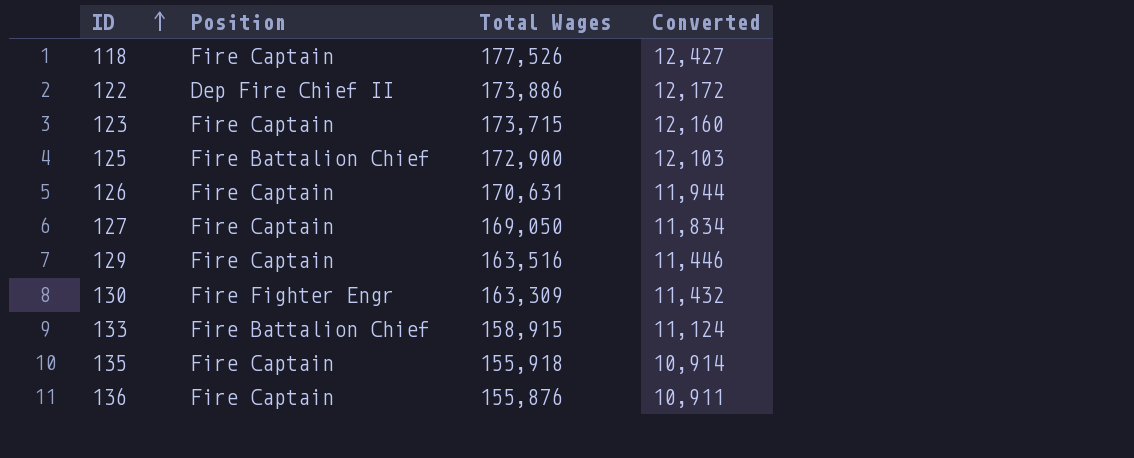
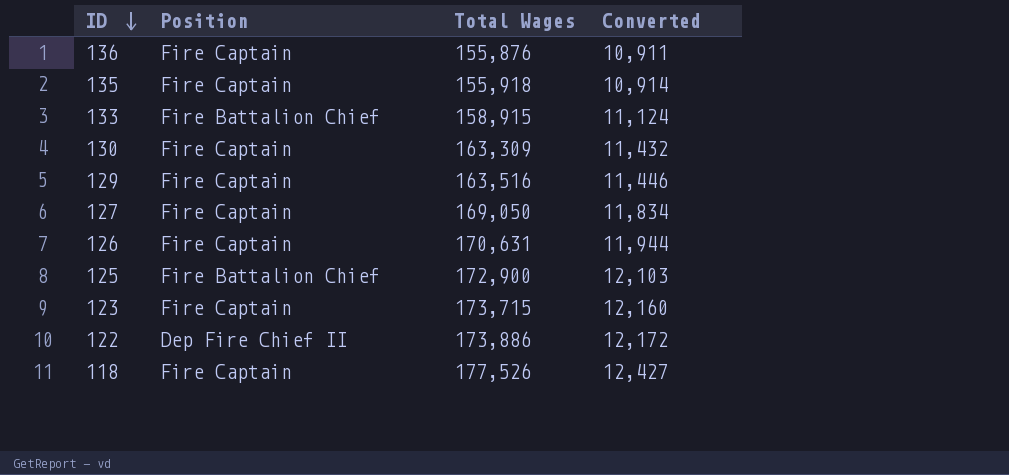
row order: ID ascending -> ID descending
130 | Position: Fire Fighter Engr -> Fire Captain

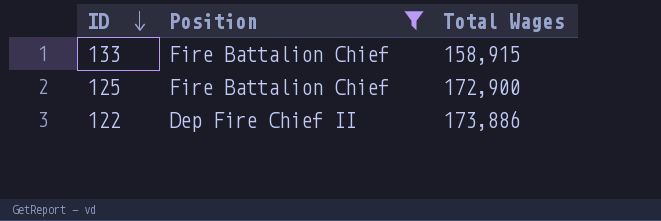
filter: none -> Position != Fire Captain
column Converted | formula: [Total Wages] * 0.07 -> none

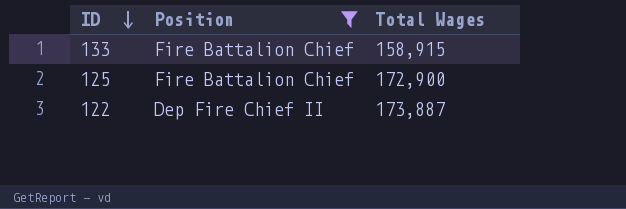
122 | Total Wages: 173,886 -> 173,887

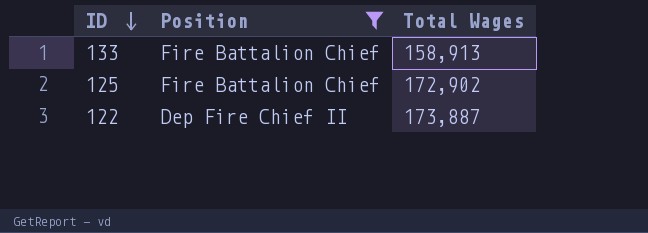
133 | Total Wages: 158,915 -> 158,913
125 | Total Wages: 172,900 -> 172,902

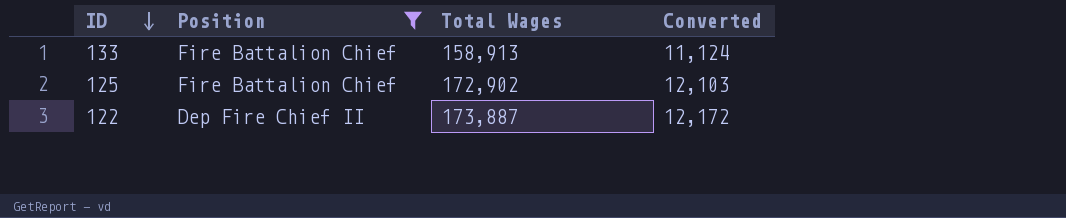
column Converted | formula: none -> [Total Wages] * 0.07

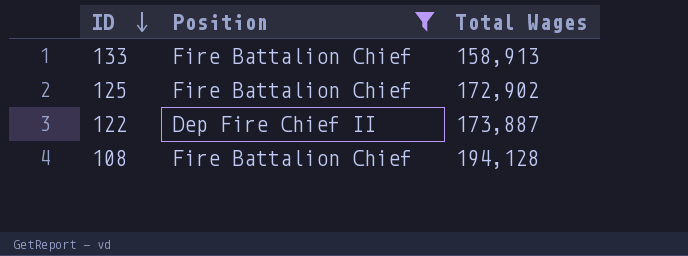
column Converted | formula: [Total Wages] * 0.07 -> none
row 108: none -> Fire Battalion Chief | 194,128

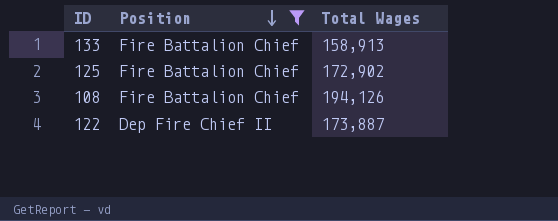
row order: ID descending -> Position descending
108 | Total Wages: 194,128 -> 194,126

